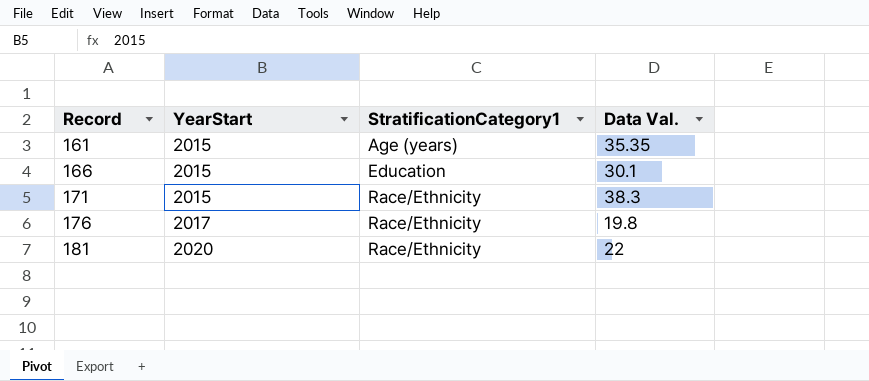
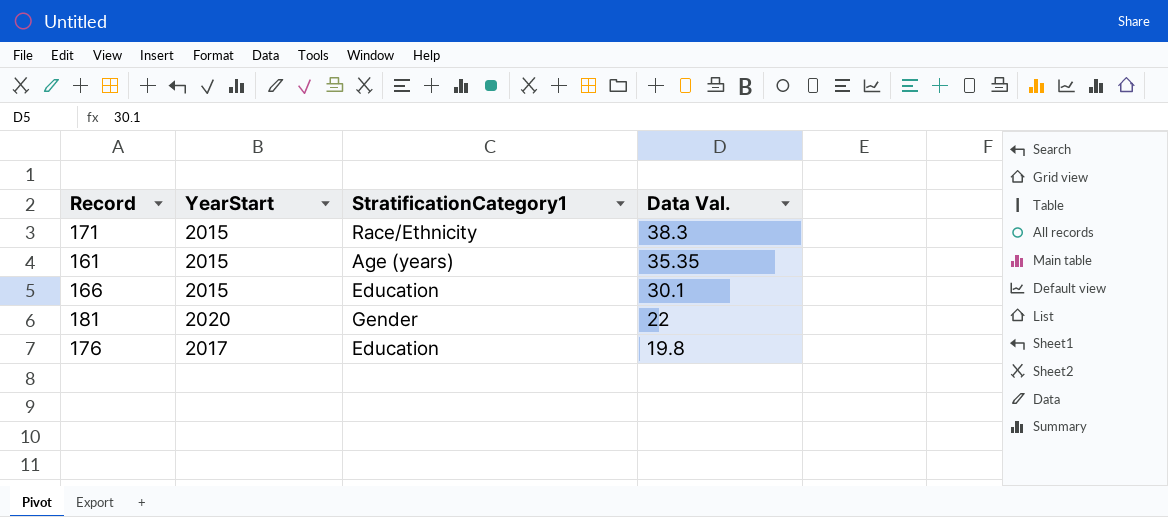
row order: Record ascending -> Data Val. descending
181 | StratificationCategory1: Race/Ethnicity -> Gender
176 | StratificationCategory1: Race/Ethnicity -> Education

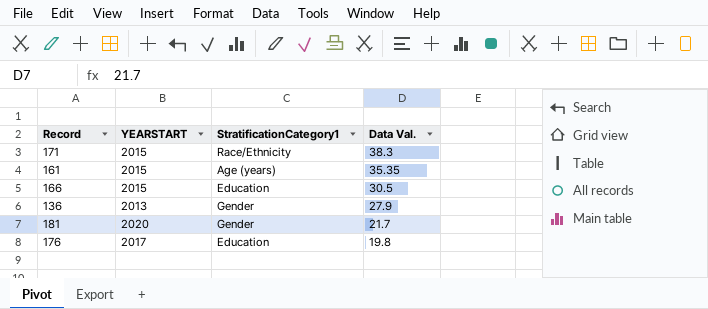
column name: YearStart -> YEARSTART
166 | Data Val.: 30.1 -> 30.5
row 136: none -> 2013 | Gender | 27.9
181 | Data Val.: 22 -> 21.7

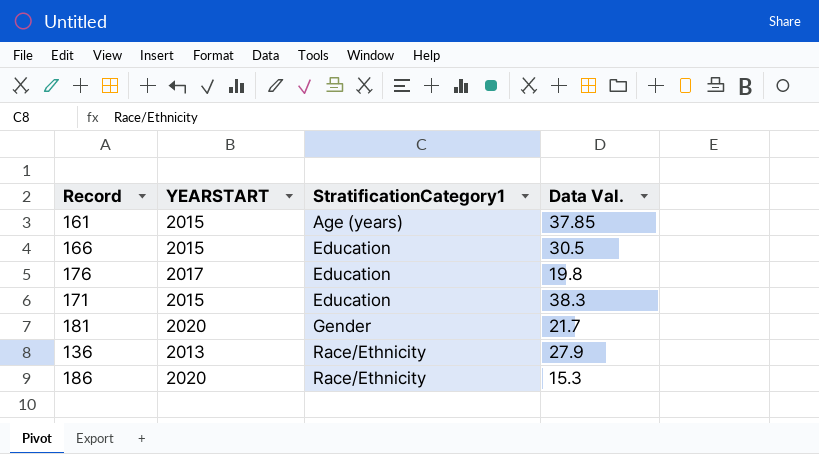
row order: Data Val. descending -> StratificationCategory1 ascending
161 | Data Val.: 35.35 -> 37.85
171 | StratificationCategory1: Race/Ethnicity -> Education
136 | StratificationCategory1: Gender -> Race/Ethnicity
row 186: none -> 2020 | Race/Ethnicity | 15.3

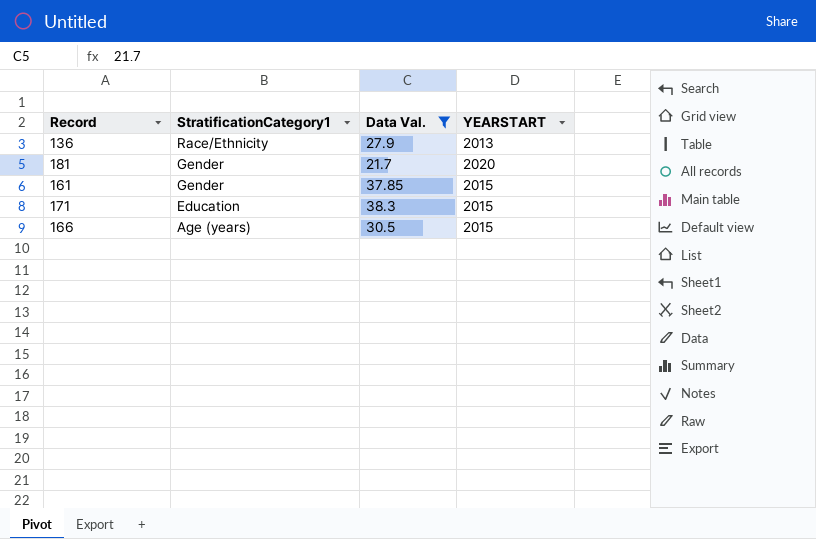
filter: none -> Data Val. >= 21.7
row order: StratificationCategory1 ascending -> StratificationCategory1 descending
column YEARSTART | position: 2 -> 4
161 | StratificationCategory1: Age (years) -> Gender
166 | StratificationCategory1: Education -> Age (years)

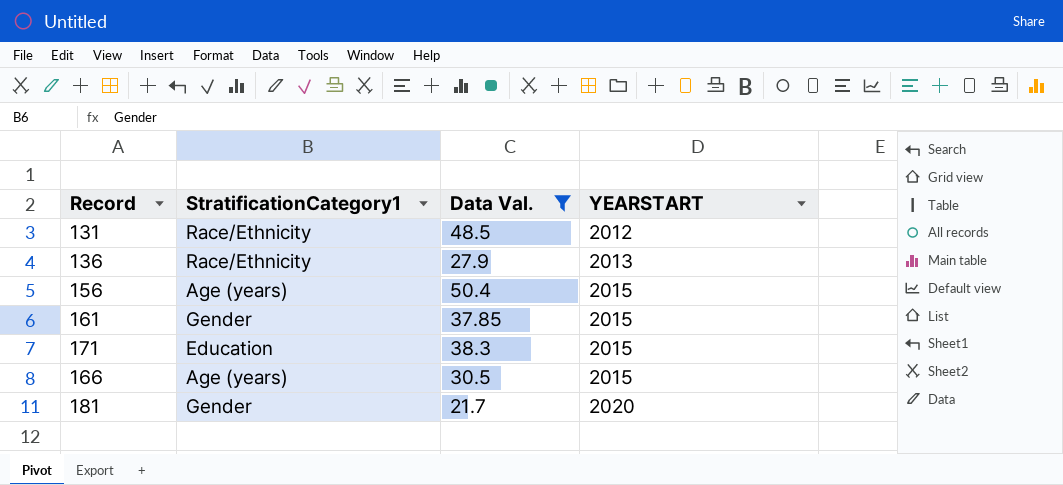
row order: StratificationCategory1 descending -> YEARSTART ascending
row 131: none -> Race/Ethnicity | 48.5 | 2012
row 156: none -> Age (years) | 50.4 | 2015

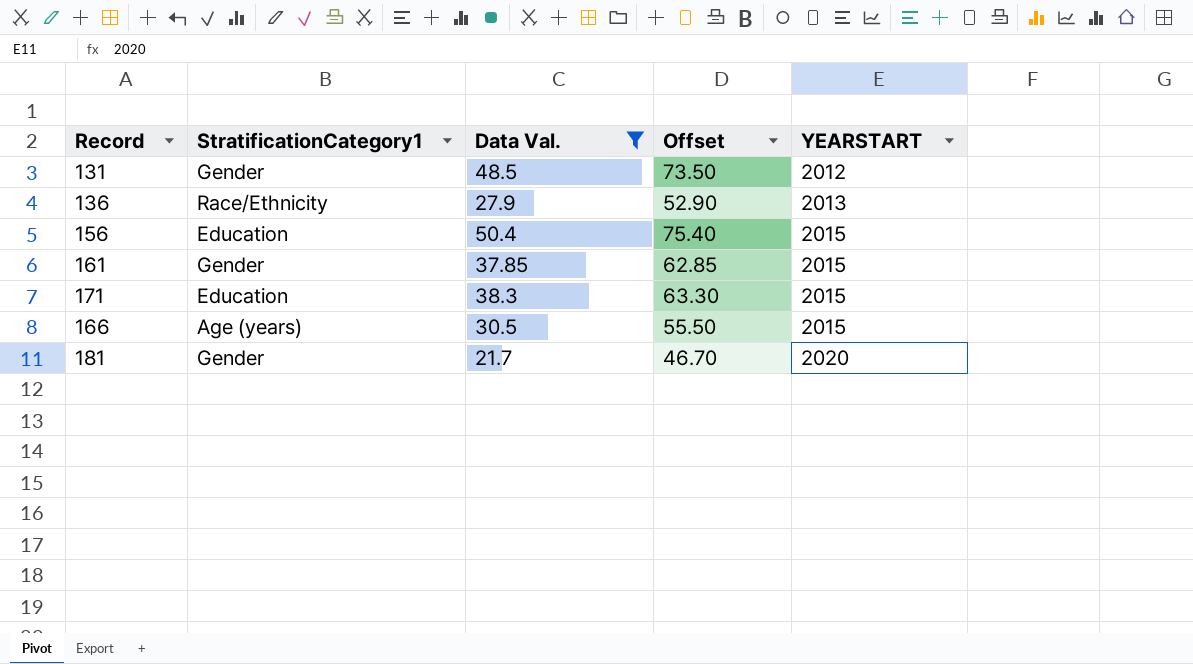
column Offset | formula: none -> [Data Val.] + 25
131 | StratificationCategory1: Race/Ethnicity -> Gender
156 | StratificationCategory1: Age (years) -> Education

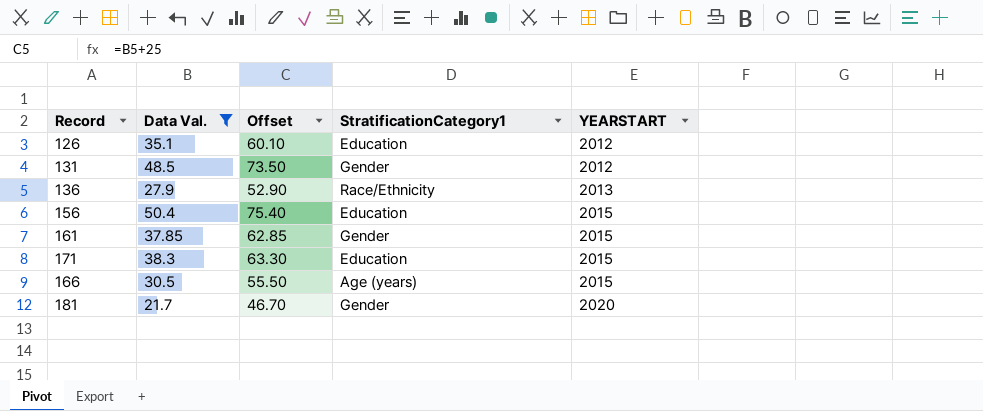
column StratificationCategory1 | position: 2 -> 4
row 126: none -> 35.1 | 60.10 | Education | 2012

